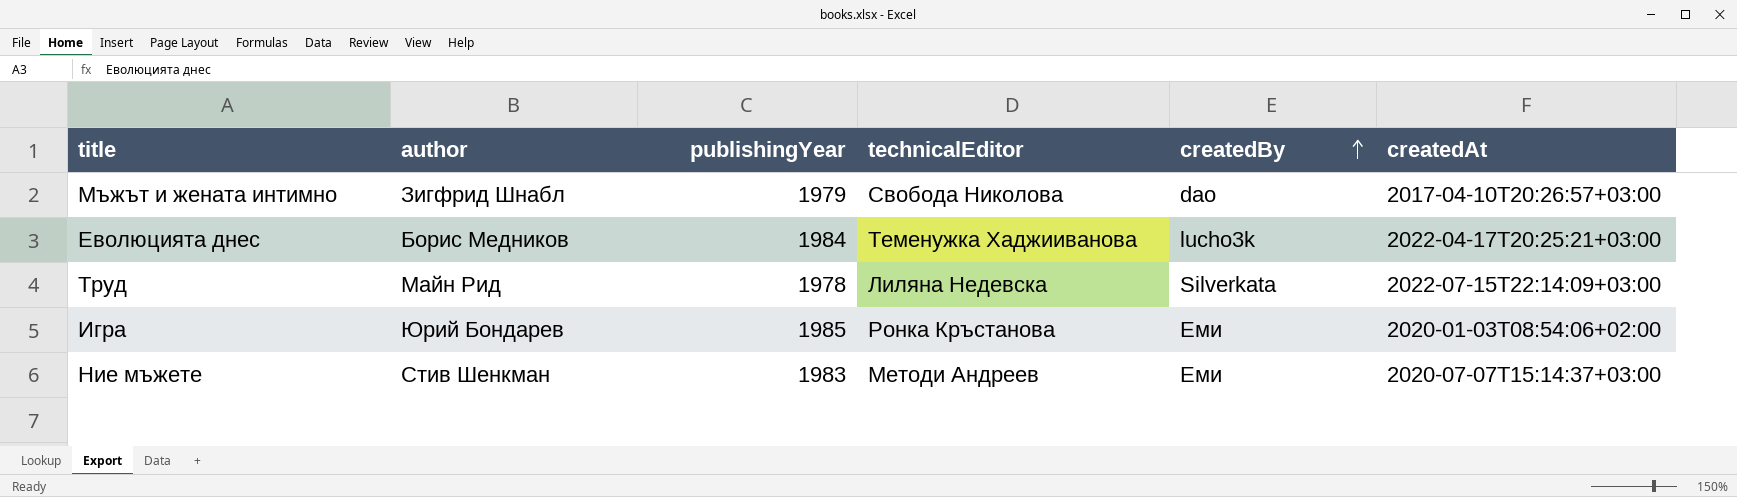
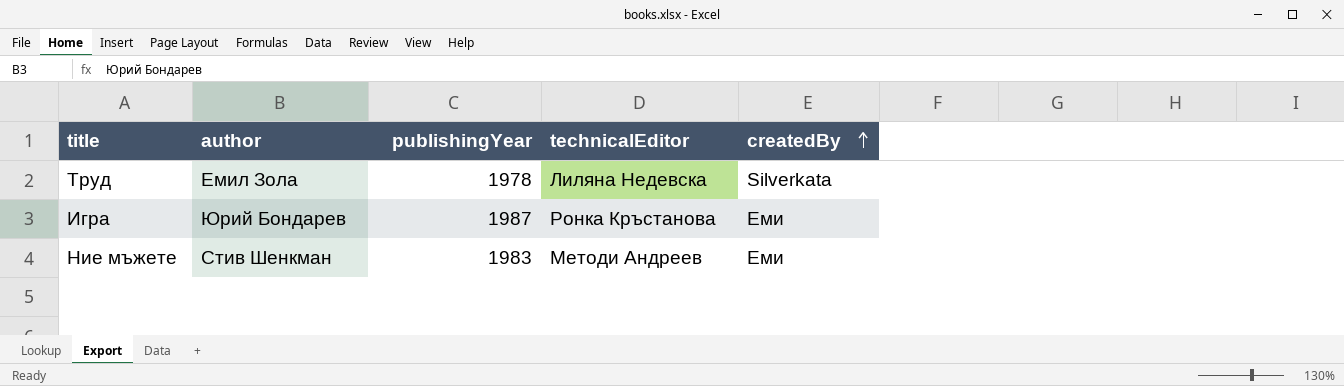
column createdAt | position: 6 -> none
row Мъжът и жената интимно: Зигфрид Шнабл | 1979 | Свобода Николова | dao | 2017-04-10T20:26:57+03:00 -> none
row Еволюцията днес: Борис Медников | 1984 | Теменужка Хаджииванова | lucho3k | 2022-04-17T20:25:21+03:00 -> none
Труд | author: Майн Рид -> Емил Зола
Игра | publishingYear: 1985 -> 1987

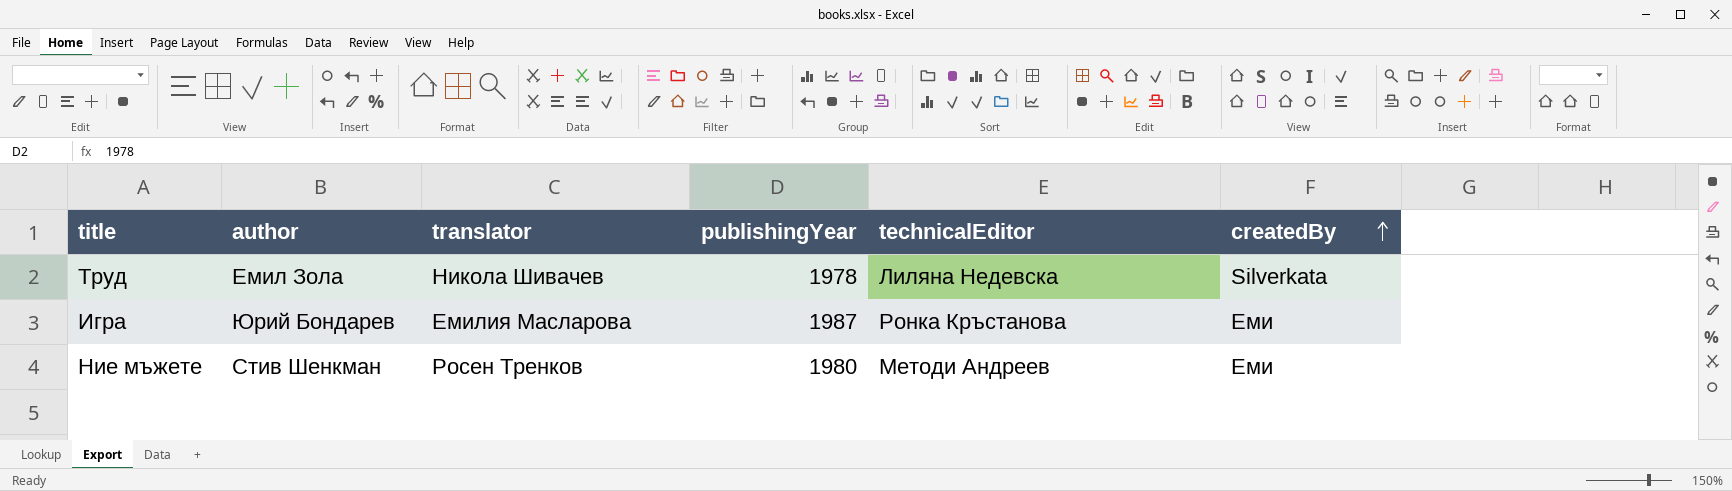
column translator | position: none -> 3
Ние мъжете | publishingYear: 1983 -> 1980

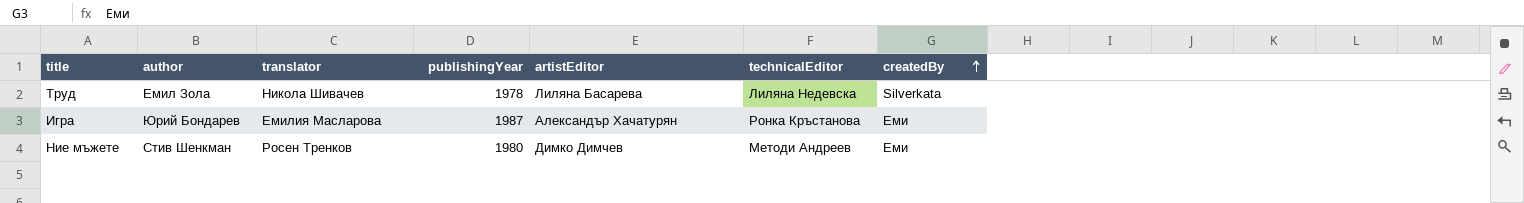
column artistEditor | position: none -> 5

